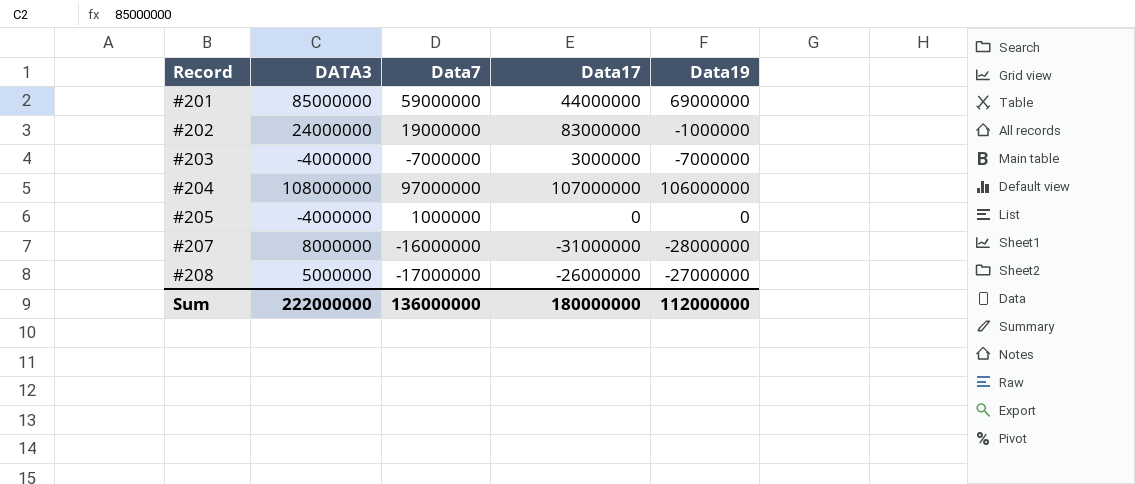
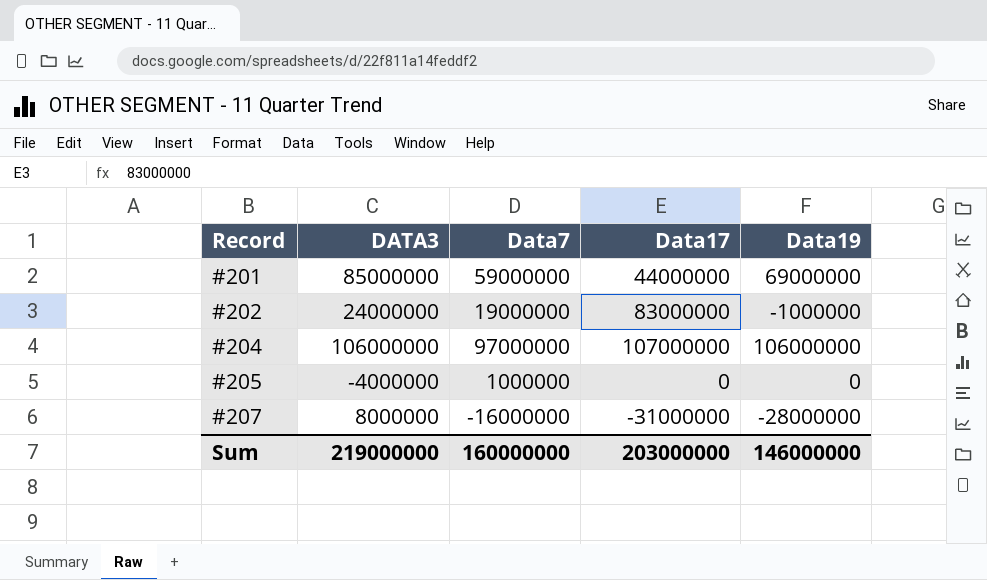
row #203: -4000000 | -7000000 | 3000000 | -7000000 -> none
row #208: 5000000 | -17000000 | -26000000 | -27000000 -> none
#204 | DATA3: 108000000 -> 106000000
Sum | DATA3: 222000000 -> 219000000
Sum | Data7: 136000000 -> 160000000
Sum | Data17: 180000000 -> 203000000
Sum | Data19: 112000000 -> 146000000

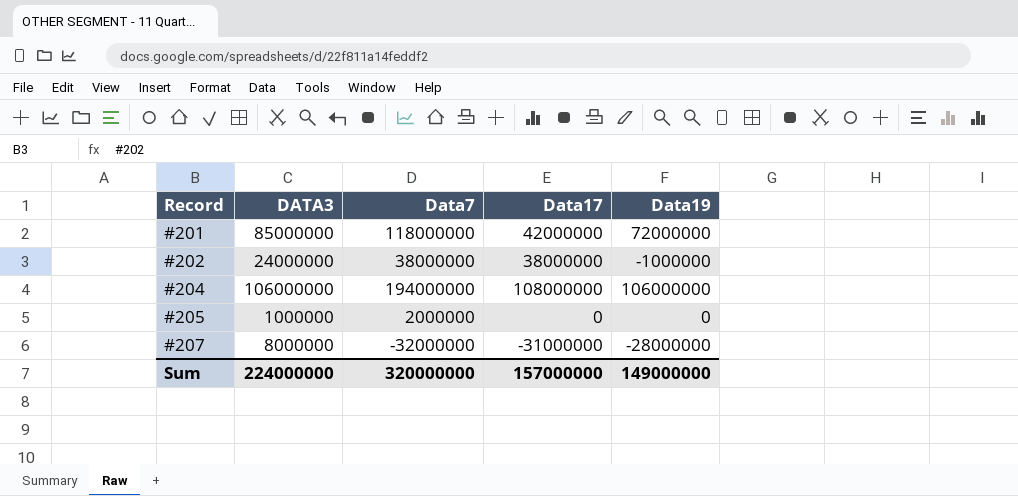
#201 | Data7: 59000000 -> 118000000
#201 | Data17: 44000000 -> 42000000
#201 | Data19: 69000000 -> 72000000
#202 | Data7: 19000000 -> 38000000
#202 | Data17: 83000000 -> 38000000
#204 | Data7: 97000000 -> 194000000
#204 | Data17: 107000000 -> 108000000
#205 | DATA3: -4000000 -> 1000000
#205 | Data7: 1000000 -> 2000000
#207 | Data7: -16000000 -> -32000000
Sum | DATA3: 219000000 -> 224000000
Sum | Data7: 160000000 -> 320000000
Sum | Data17: 203000000 -> 157000000
Sum | Data19: 146000000 -> 149000000

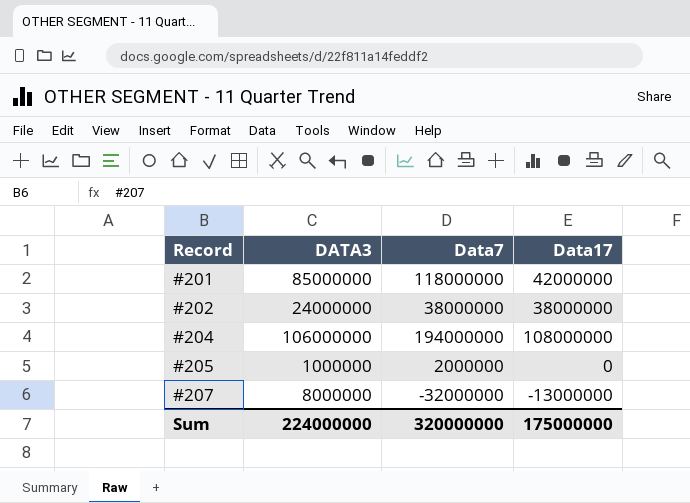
column Data19 | position: 5 -> none
#207 | Data17: -31000000 -> -13000000
Sum | Data17: 157000000 -> 175000000

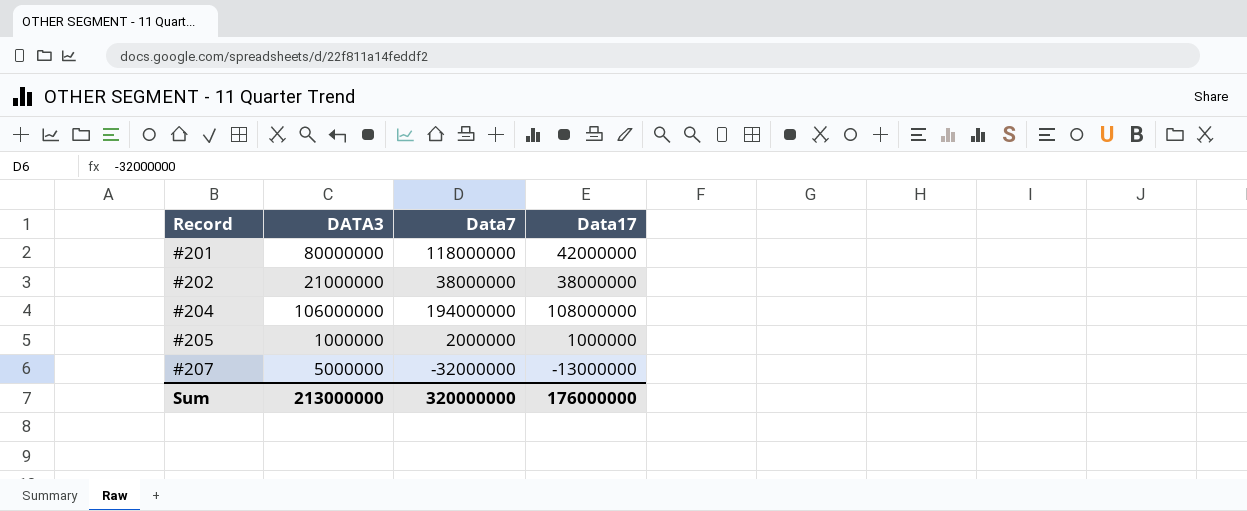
#201 | DATA3: 85000000 -> 80000000
#202 | DATA3: 24000000 -> 21000000
#205 | Data17: 0 -> 1000000
#207 | DATA3: 8000000 -> 5000000
Sum | DATA3: 224000000 -> 213000000
Sum | Data17: 175000000 -> 176000000

